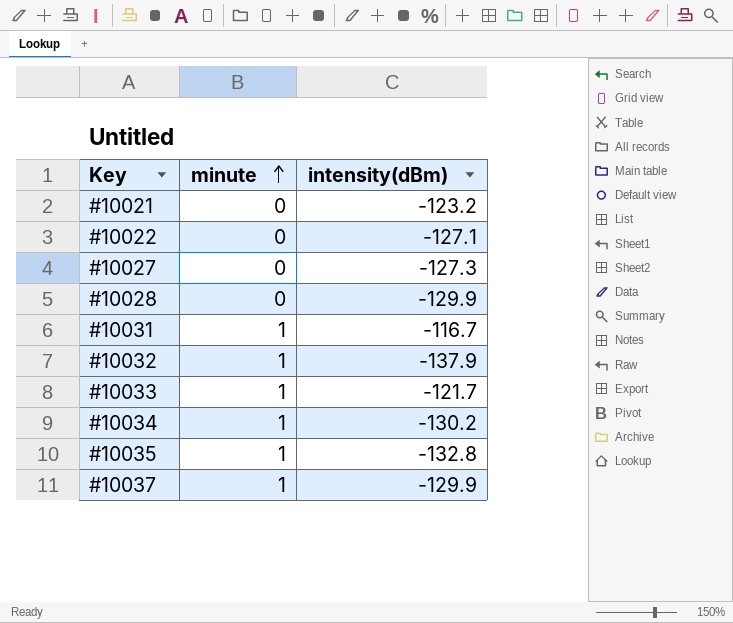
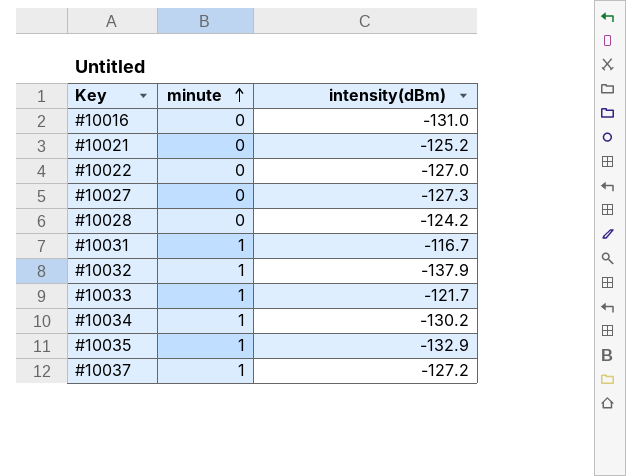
row #10016: none -> 0 | -131.0
#10021 | intensity(dBm): -123.2 -> -125.2
#10022 | intensity(dBm): -127.1 -> -127.0
#10028 | intensity(dBm): -129.9 -> -124.2
#10035 | intensity(dBm): -132.8 -> -132.9
#10037 | intensity(dBm): -129.9 -> -127.2

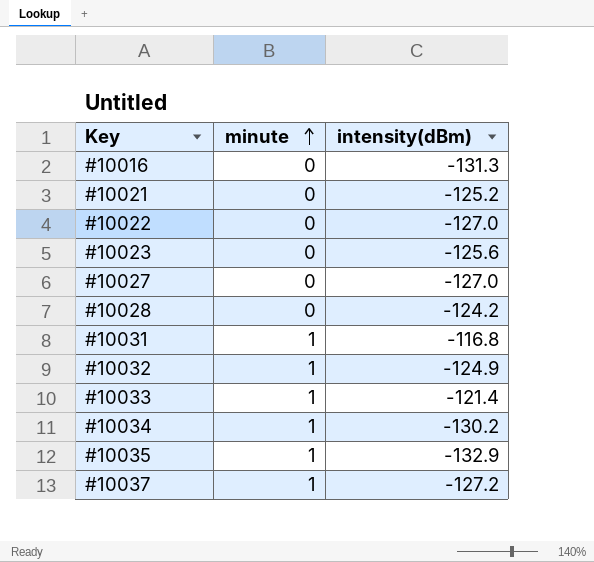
#10016 | intensity(dBm): -131.0 -> -131.3
row #10023: none -> 0 | -125.6
#10027 | intensity(dBm): -127.3 -> -127.0
#10031 | intensity(dBm): -116.7 -> -116.8
#10032 | intensity(dBm): -137.9 -> -124.9
#10033 | intensity(dBm): -121.7 -> -121.4

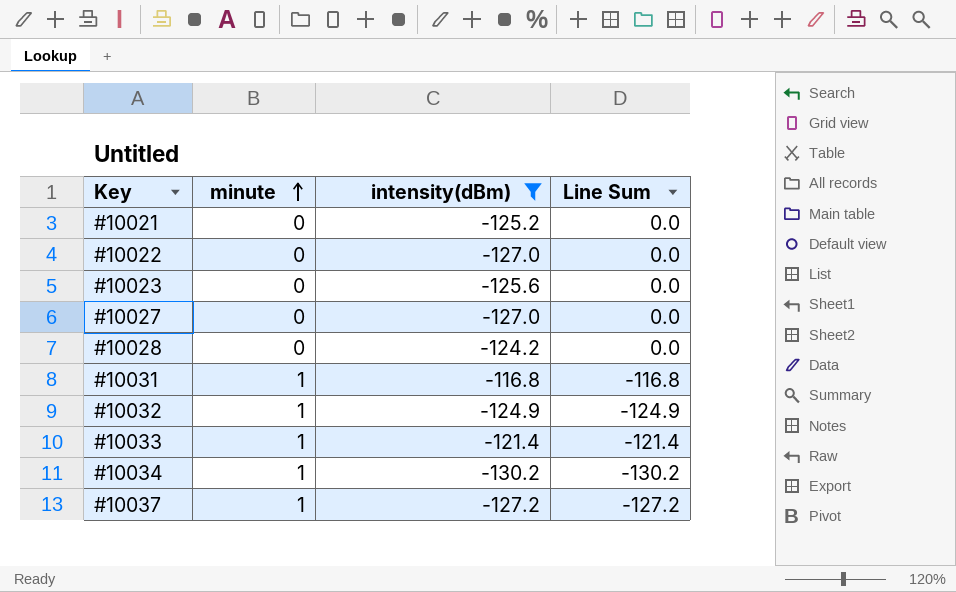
filter: none -> intensity(dBm) >= -130.2
column Line Sum | formula: none -> [minute] * [intensity(dBm)]

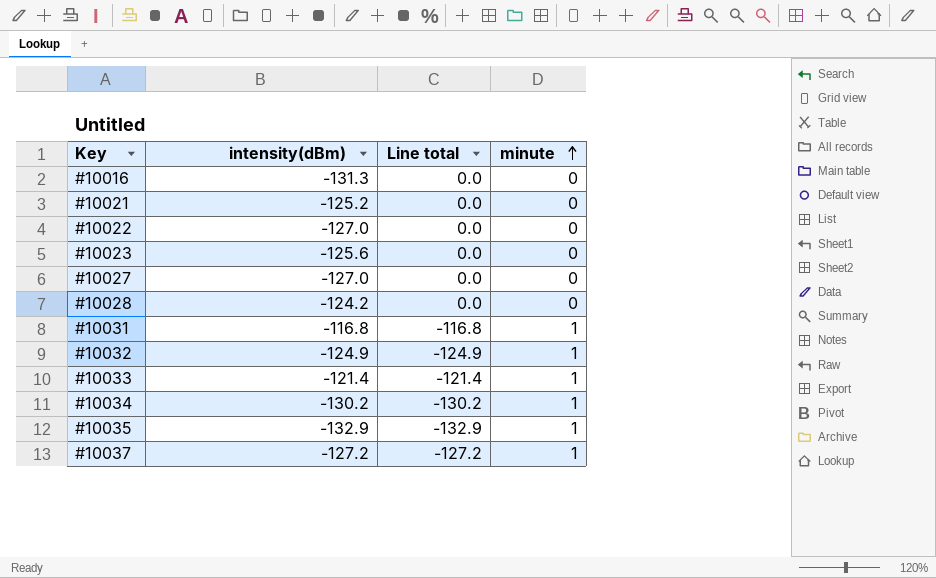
filter: intensity(dBm) >= -130.2 -> none
column name: Line Sum -> Line total
column minute | position: 2 -> 4

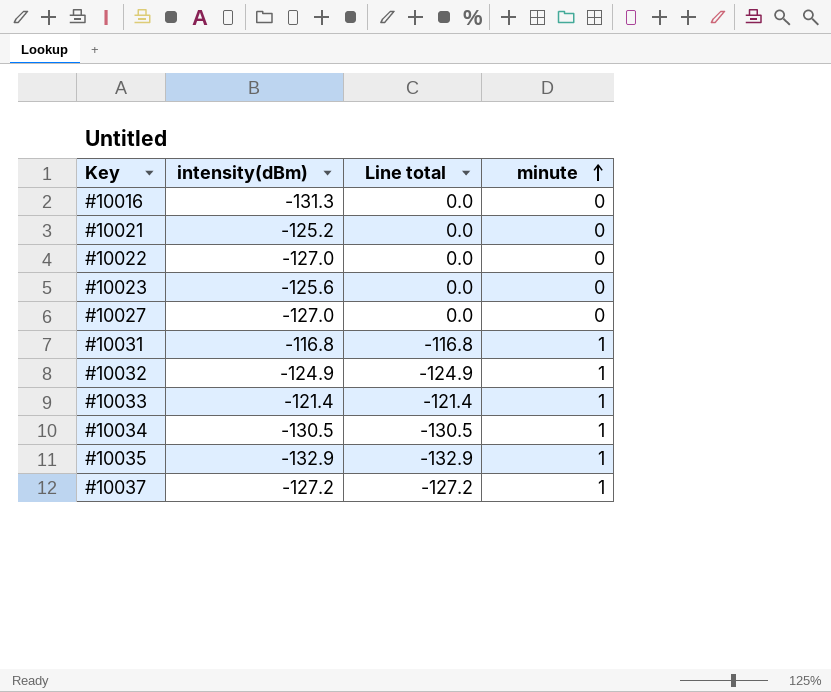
row #10028: -124.2 | 0.0 | 0 -> none
#10034 | intensity(dBm): -130.2 -> -130.5
#10034 | Line total: -130.2 -> -130.5

